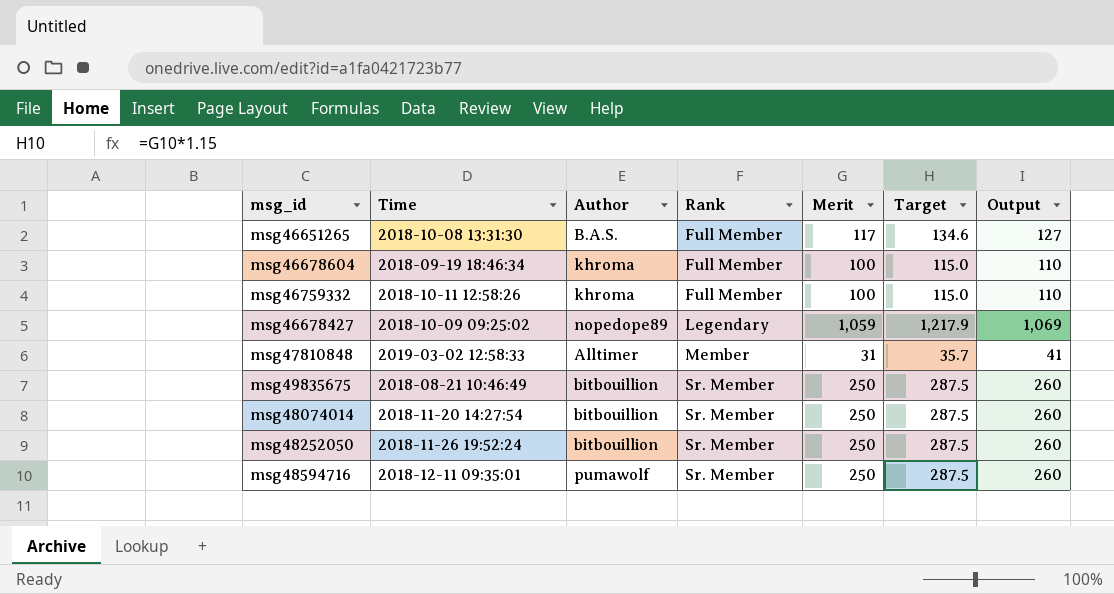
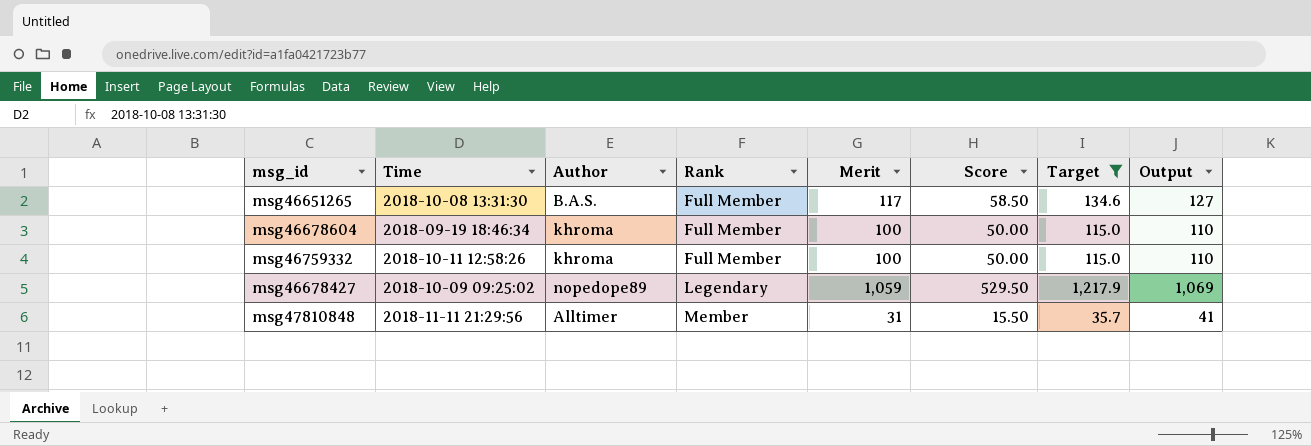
filter: none -> Target != 287.5
column Score | formula: none -> [Merit] * 0.5
msg47810848 | Time: 2019-03-02 12:58:33 -> 2018-11-11 21:29:56

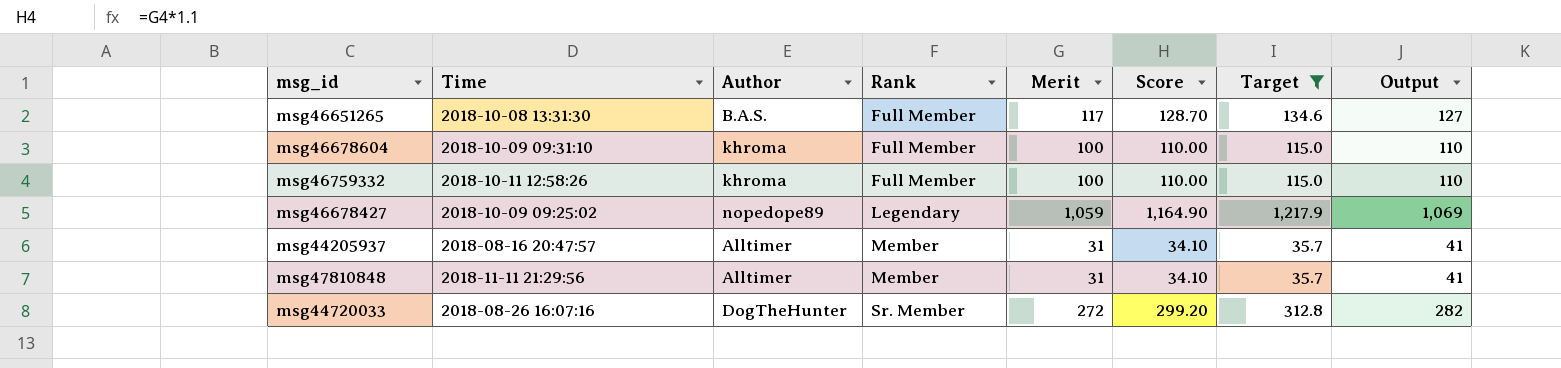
column Score | formula: [Merit] * 0.5 -> [Merit] * 1.1
msg46678604 | Time: 2018-09-19 18:46:34 -> 2018-10-09 09:31:10
row msg44205937: none -> 2018-08-16 20:47:57 | Alltimer | Member | 31 | 34.10 | 35.7 | 41
row msg44720033: none -> 2018-08-26 16:07:16 | DogTheHunter | Sr. Member | 272 | 299.20 | 312.8 | 282

